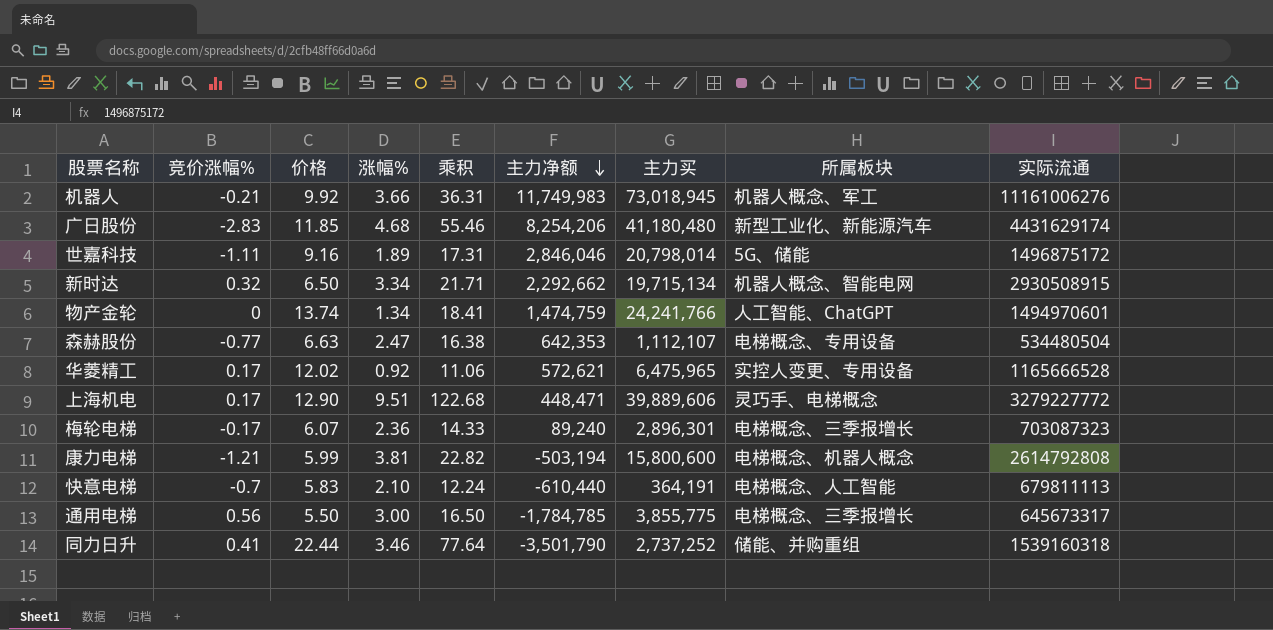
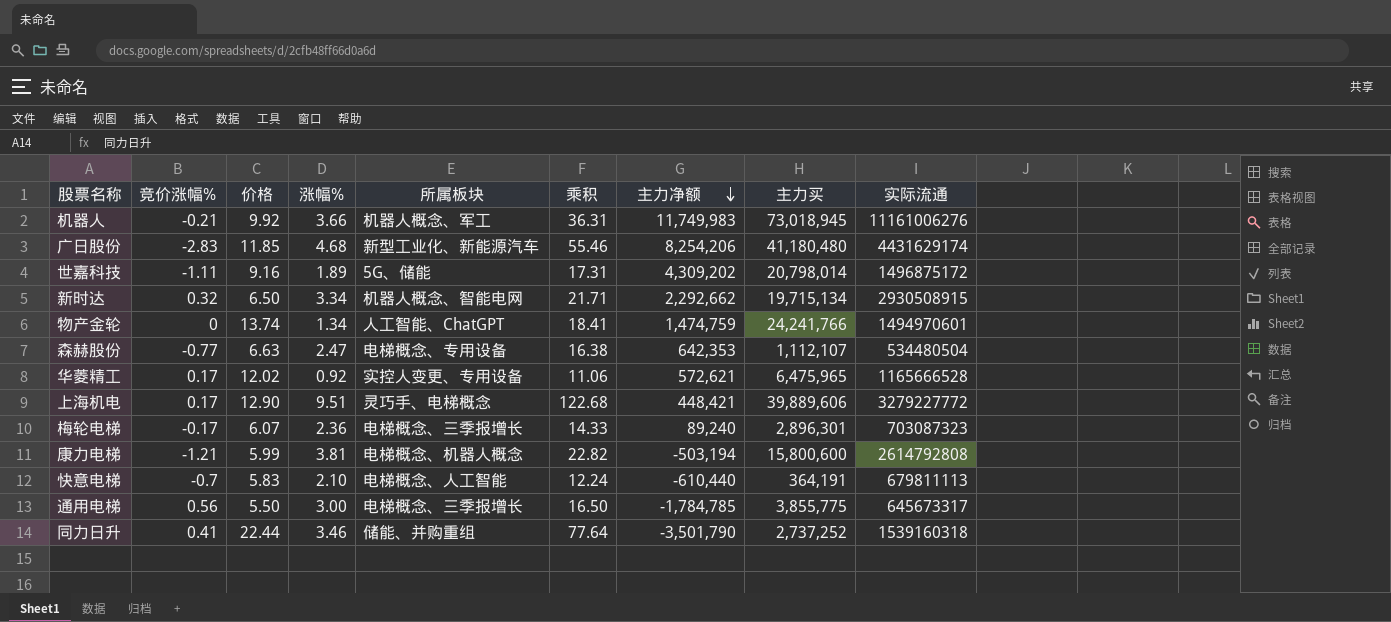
column 所属板块 | position: 8 -> 5
世嘉科技 | 主力净额: 2,846,046 -> 4,309,202
上海机电 | 主力净额: 448,471 -> 448,421

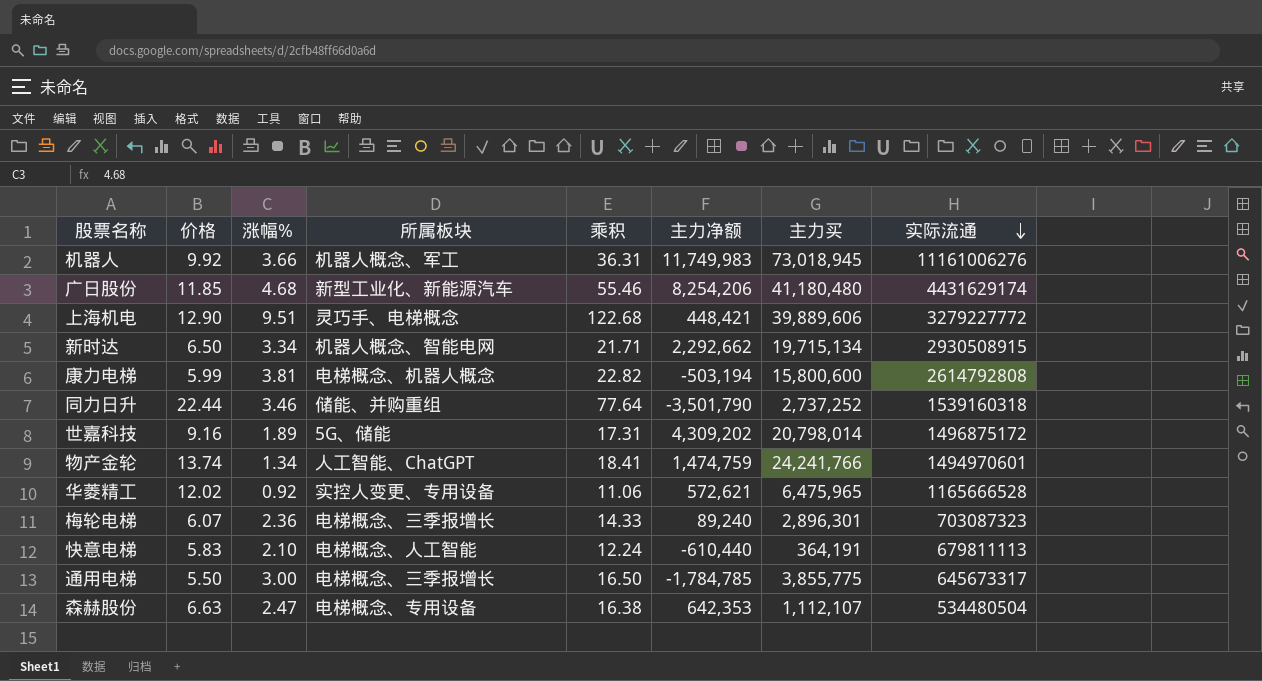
row order: 主力净额 descending -> 实际流通 descending
column 竞价涨幅% | position: 2 -> none

